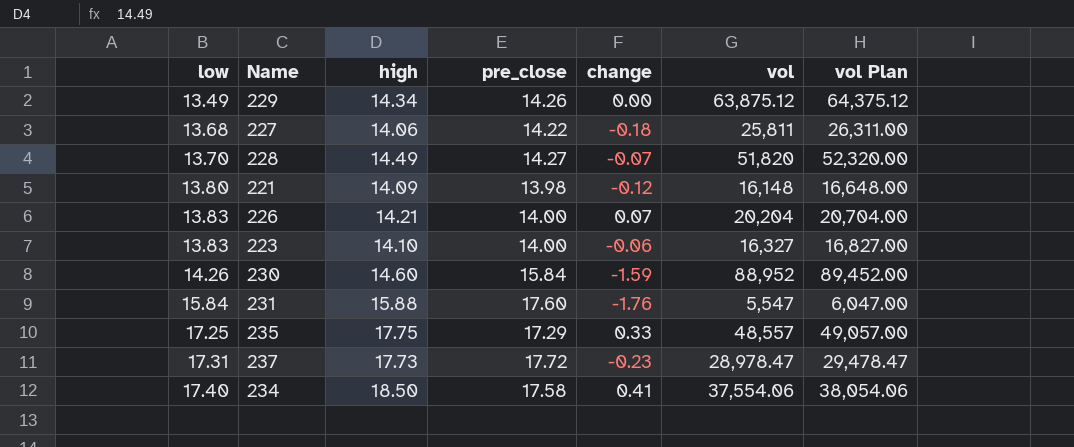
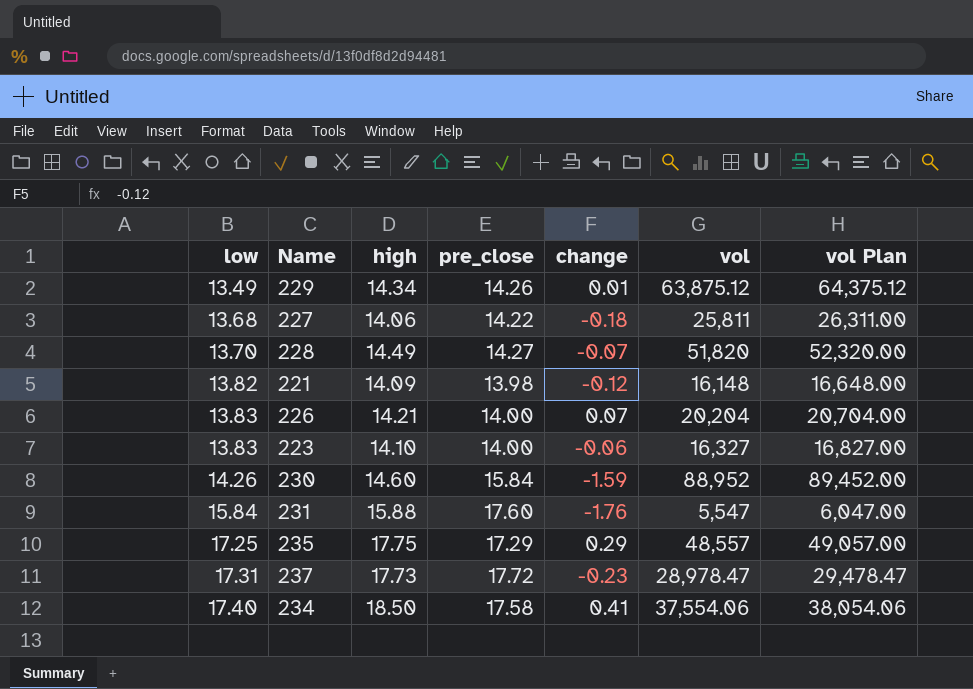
229 | change: 0.00 -> 0.01
221 | low: 13.80 -> 13.82
235 | change: 0.33 -> 0.29

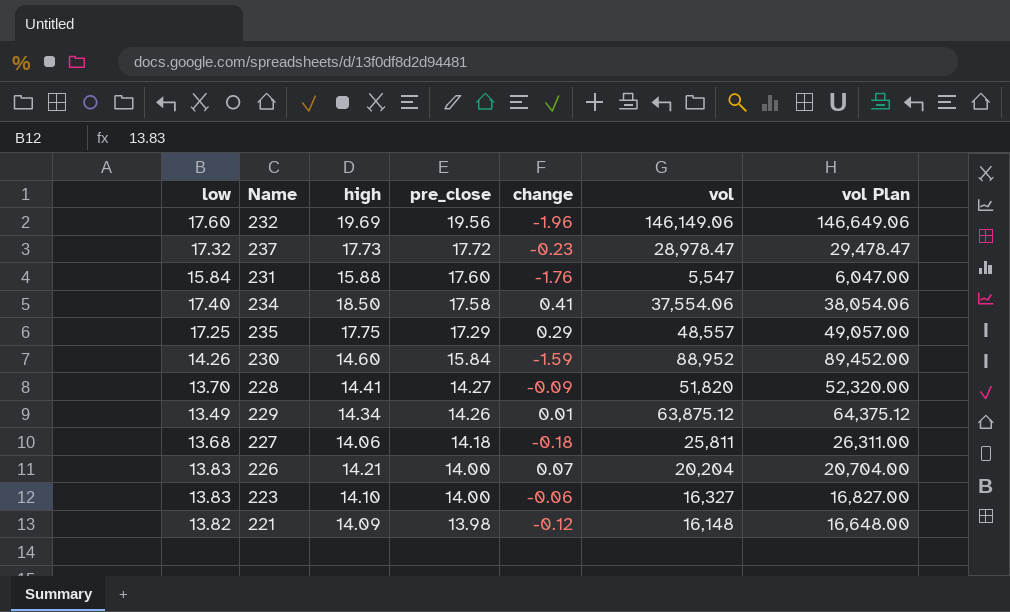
row order: low ascending -> pre_close descending
row 232: none -> 17.60 | 19.69 | 19.56 | -1.96 | 146,149.06 | 146,649.06
237 | low: 17.31 -> 17.32
228 | high: 14.49 -> 14.41
228 | change: -0.07 -> -0.09
227 | pre_close: 14.22 -> 14.18

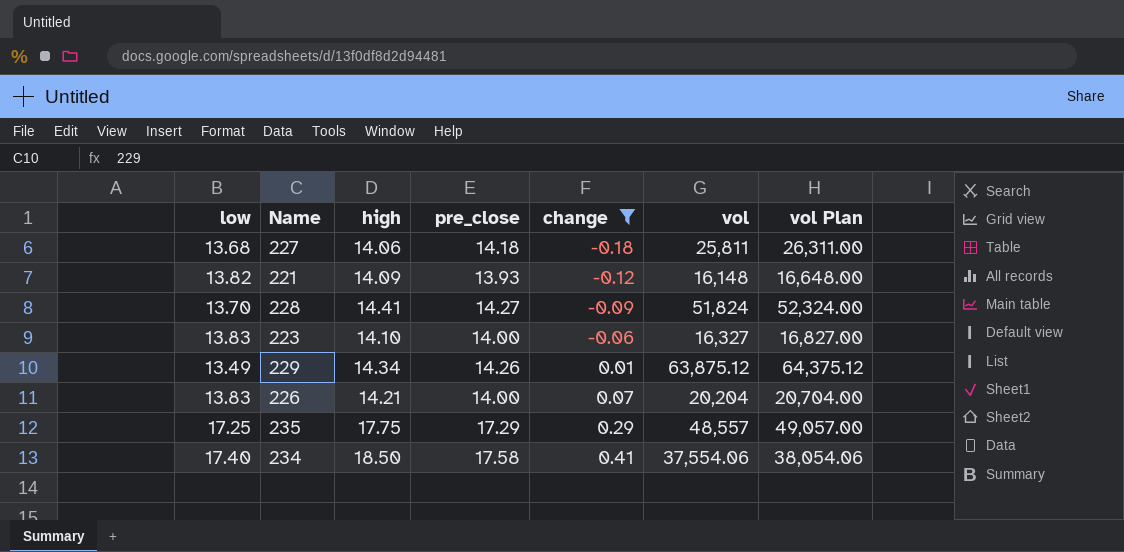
filter: none -> change >= -0.18
row order: pre_close descending -> change ascending
221 | pre_close: 13.98 -> 13.93
228 | vol: 51,820 -> 51,824
228 | vol Plan: 52,320.00 -> 52,324.00

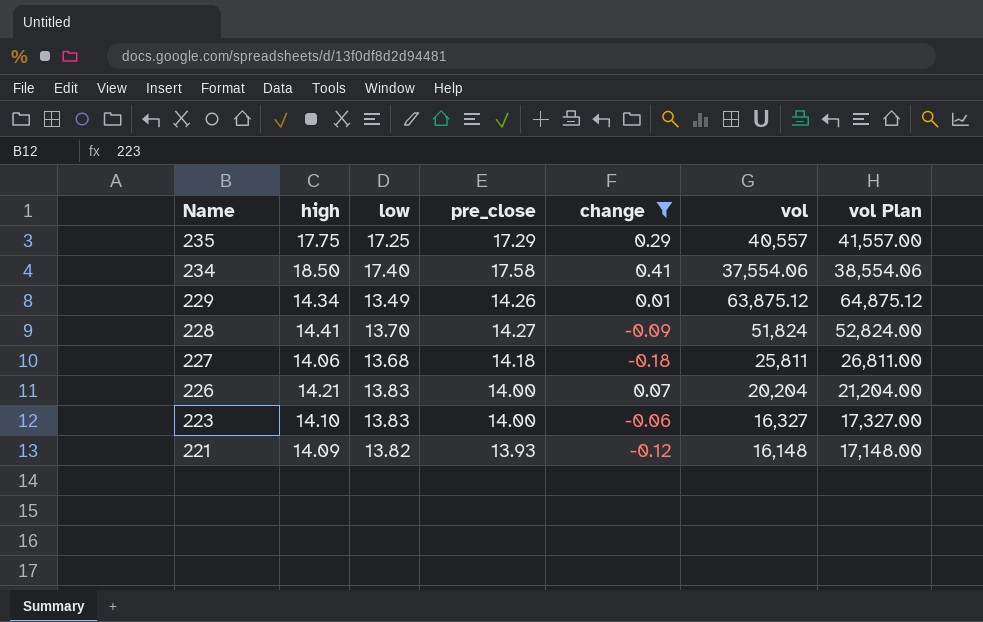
row order: change ascending -> Name descending
column low | position: 1 -> 3
column vol Plan | formula: [vol] + 500 -> [vol] + 1000
235 | vol: 48,557 -> 40,557

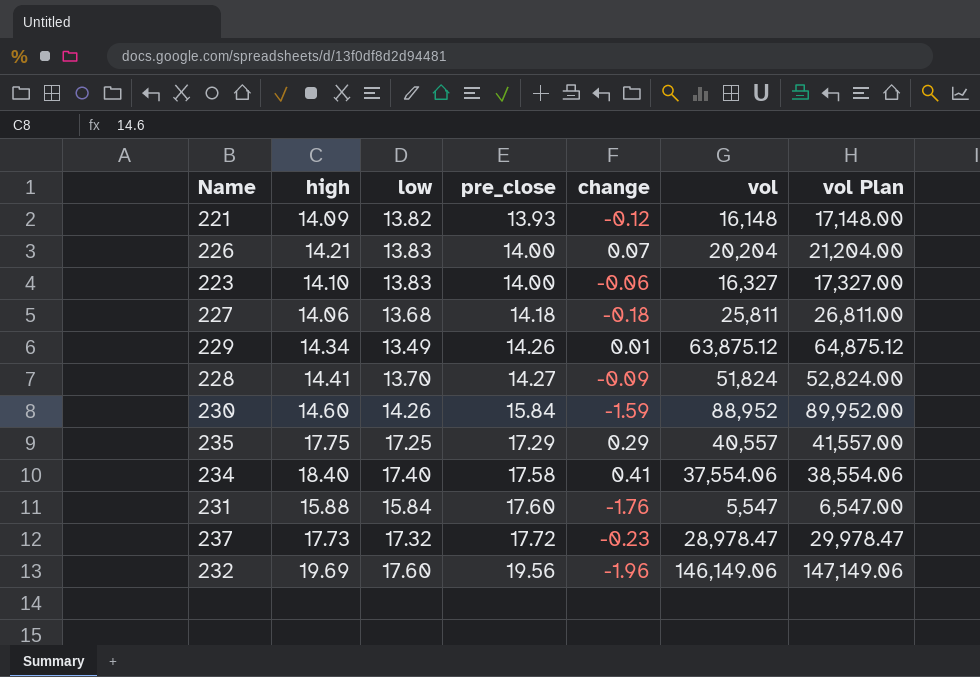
filter: change >= -0.18 -> none
row order: Name descending -> pre_close ascending
234 | high: 18.50 -> 18.40

